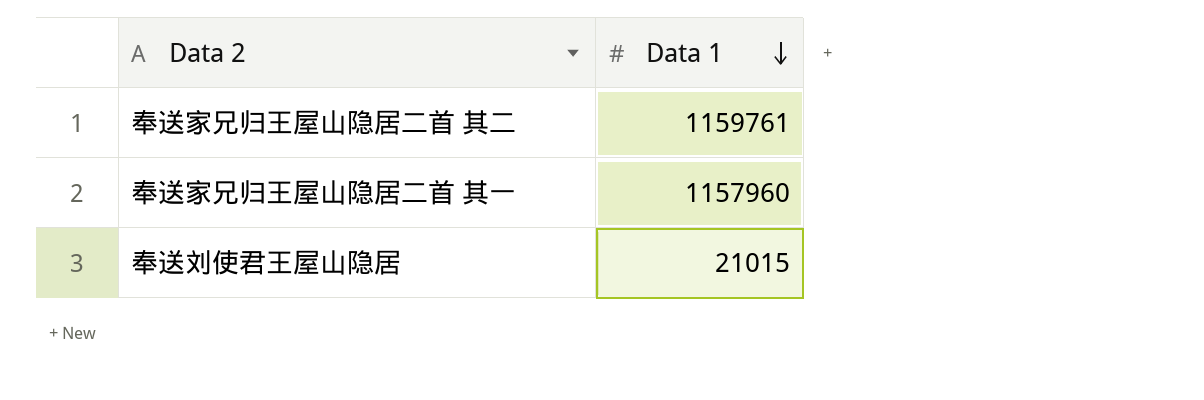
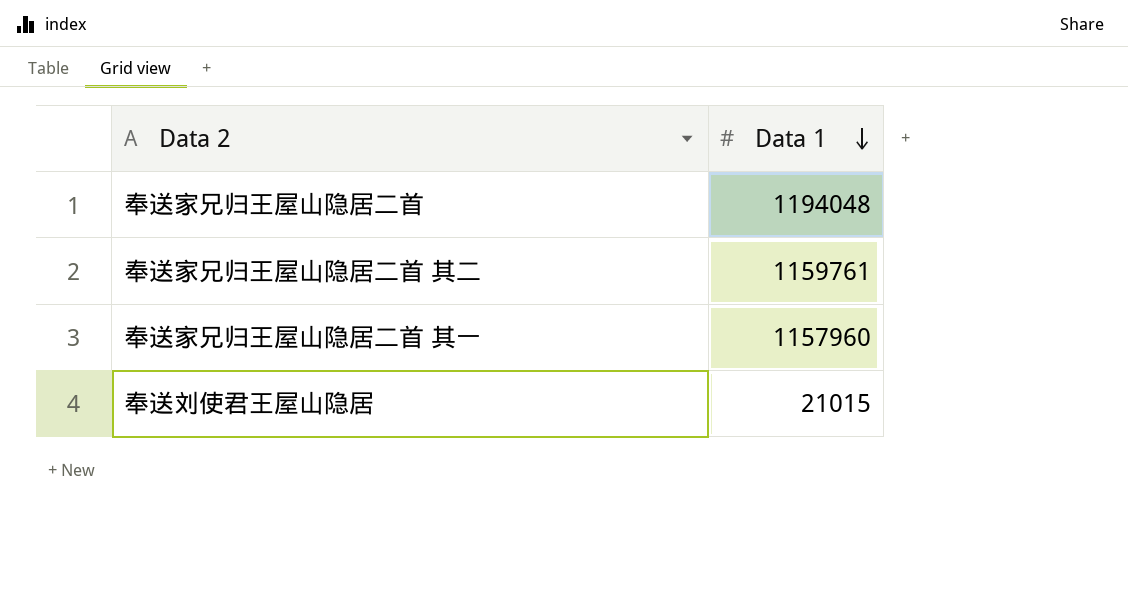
row 奉送家兄归王屋山隐居二首: none -> 1194048

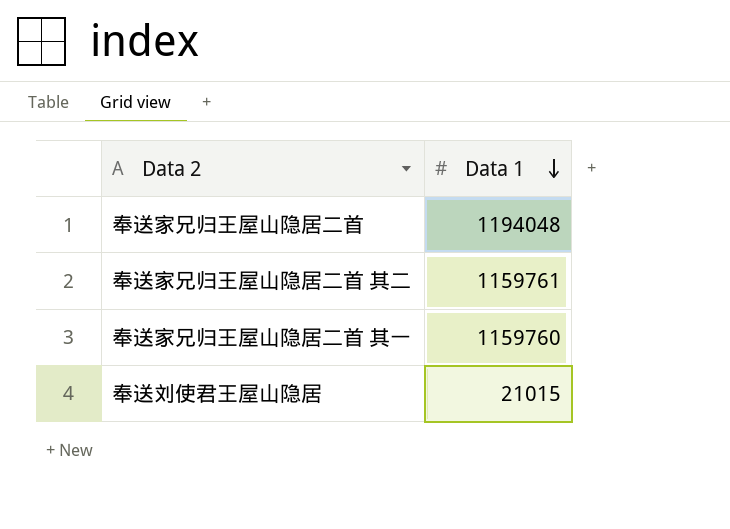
奉送家兄归王屋山隐居二首 其一 | Data 1: 1157960 -> 1159760

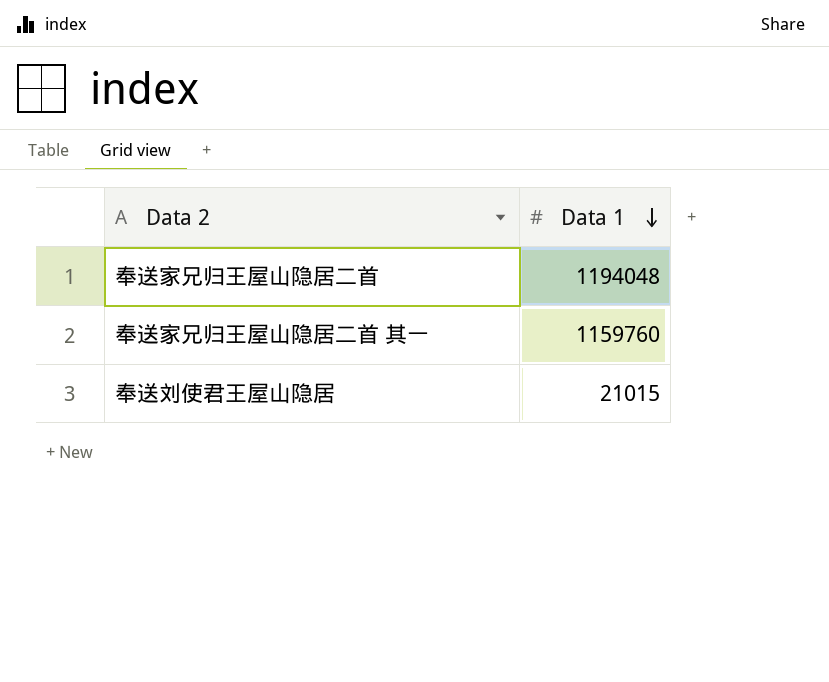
row 奉送家兄归王屋山隐居二首 其二: 1159761 -> none

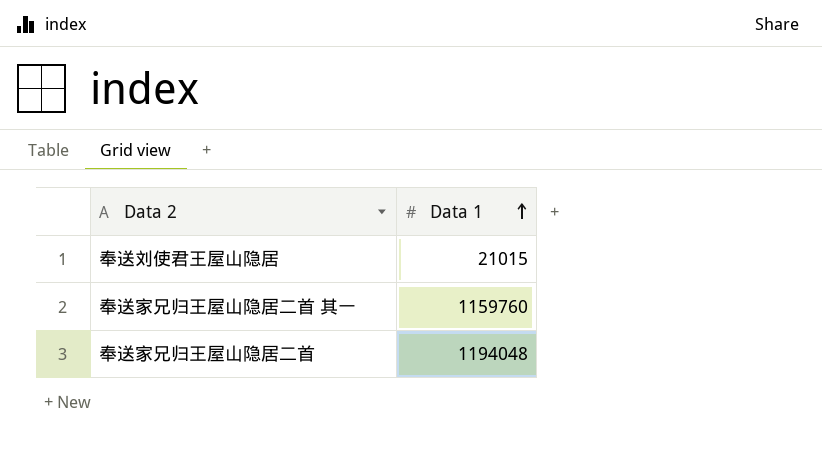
row order: Data 1 descending -> Data 1 ascending

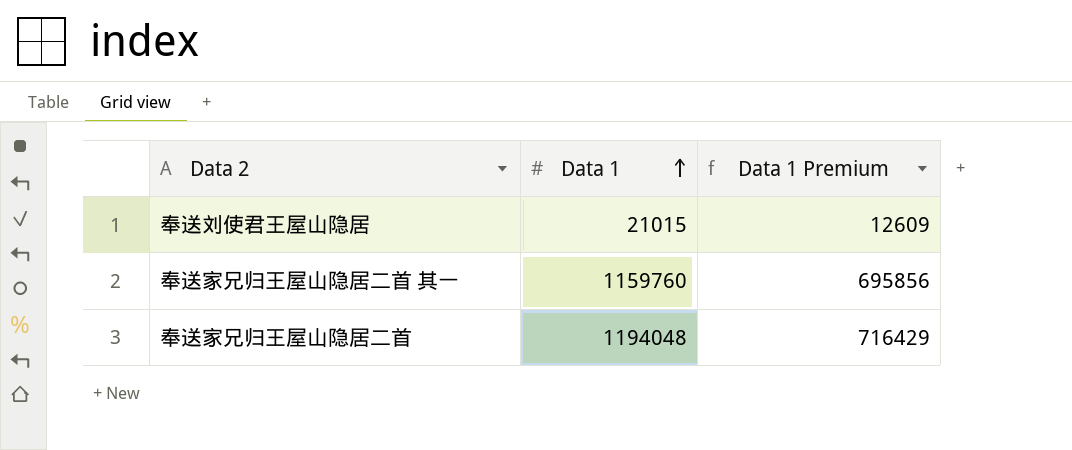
column Data 1 Premium | formula: none -> [Data 1] * 0.6

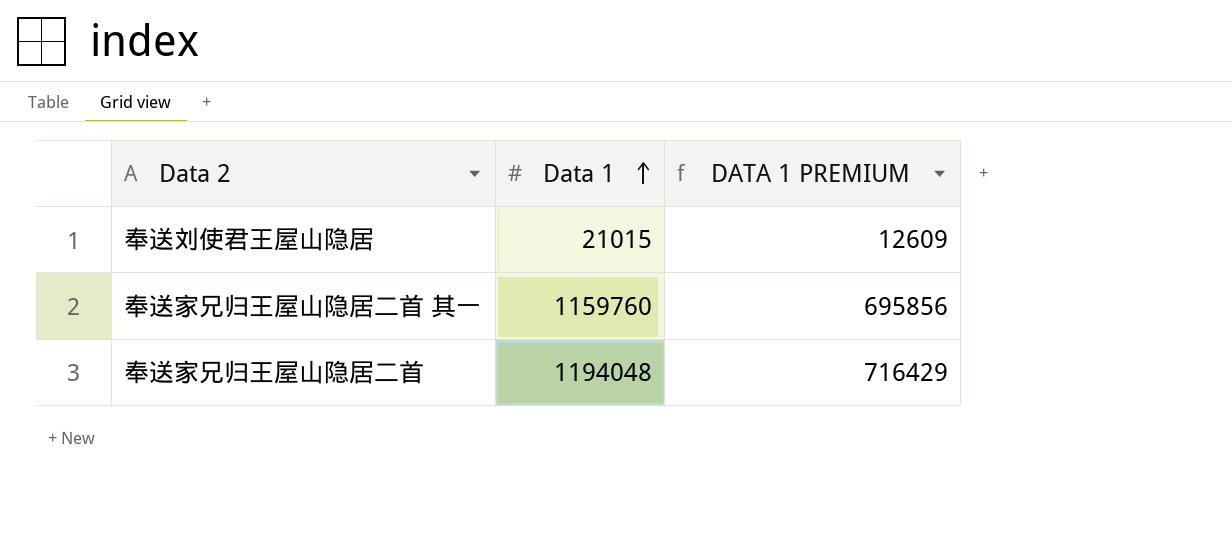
column name: Data 1 Premium -> DATA 1 PREMIUM

